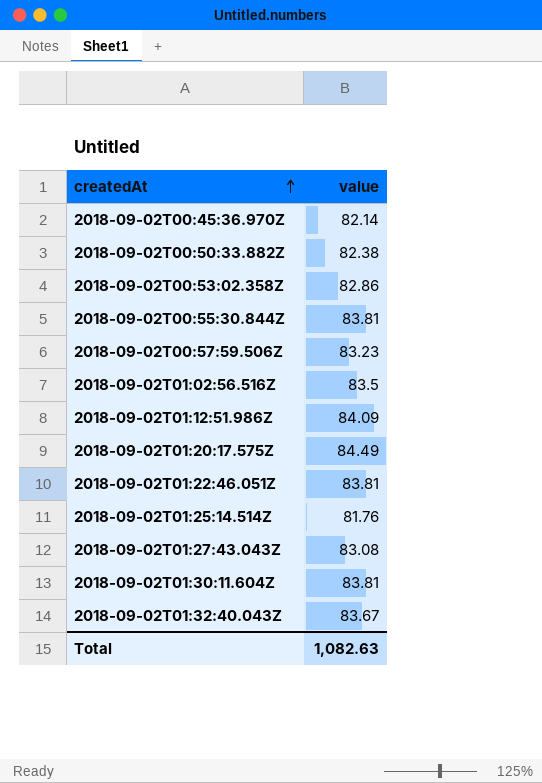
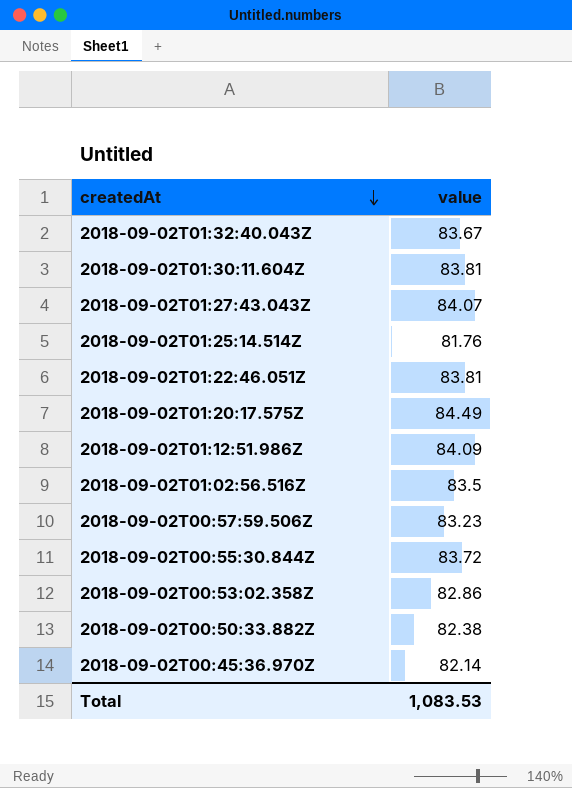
row order: createdAt ascending -> createdAt descending
2018-09-02T01:27:43.043Z | value: 83.08 -> 84.07
2018-09-02T00:55:30.844Z | value: 83.81 -> 83.72
Total | value: 1,082.63 -> 1,083.53

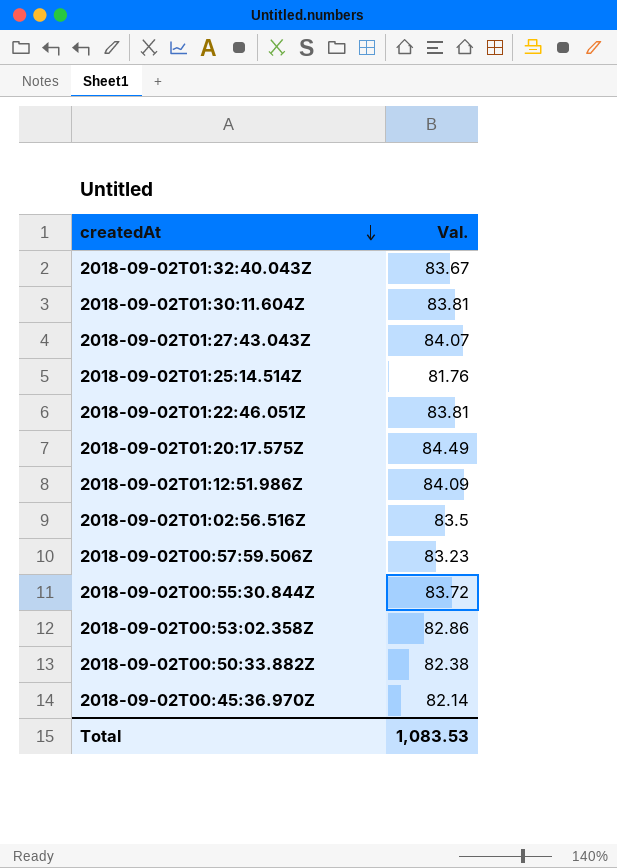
column name: value -> Val.

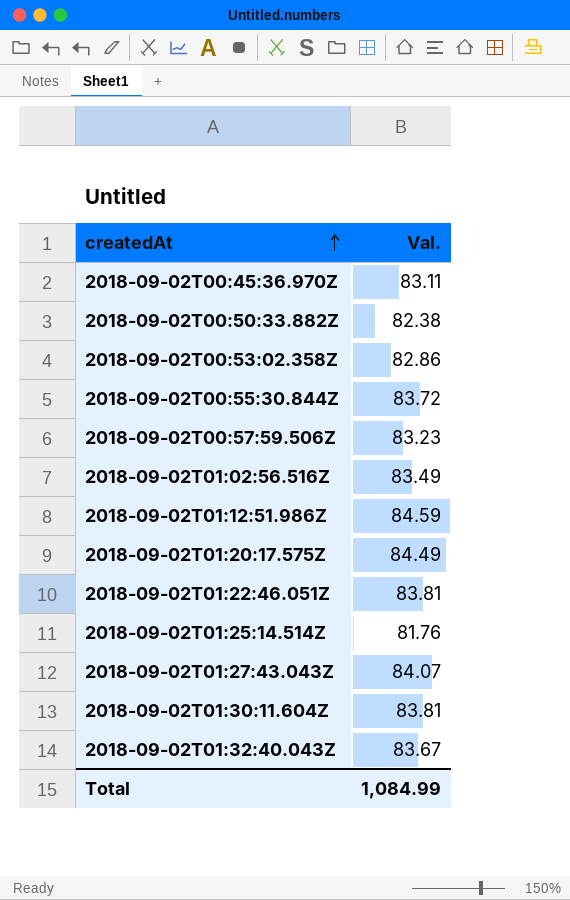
row order: createdAt descending -> createdAt ascending
2018-09-02T00:45:36.970Z | Val.: 82.14 -> 83.11
2018-09-02T01:02:56.516Z | Val.: 83.5 -> 83.49
2018-09-02T01:12:51.986Z | Val.: 84.09 -> 84.59
Total | Val.: 1,083.53 -> 1,084.99

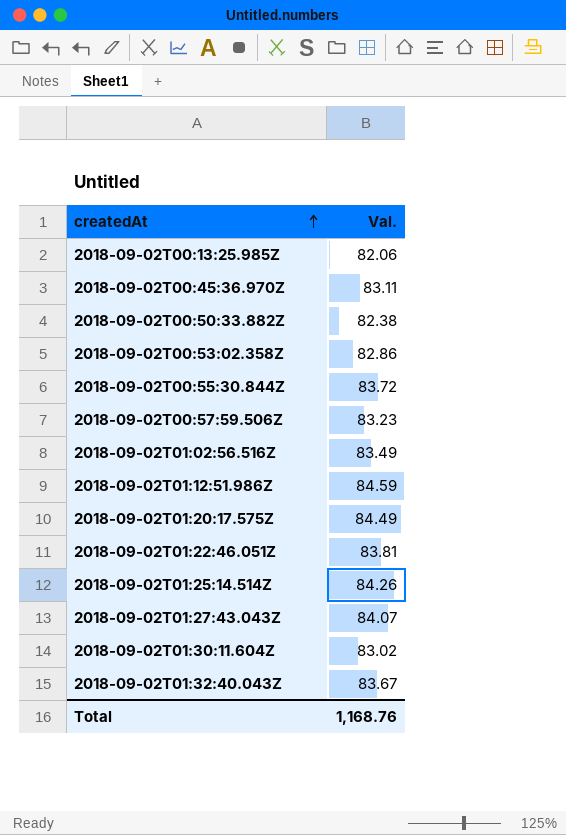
row 2018-09-02T00:13:25.985Z: none -> 82.06
2018-09-02T01:25:14.514Z | Val.: 81.76 -> 84.26
2018-09-02T01:30:11.604Z | Val.: 83.81 -> 83.02
Total | Val.: 1,084.99 -> 1,168.76

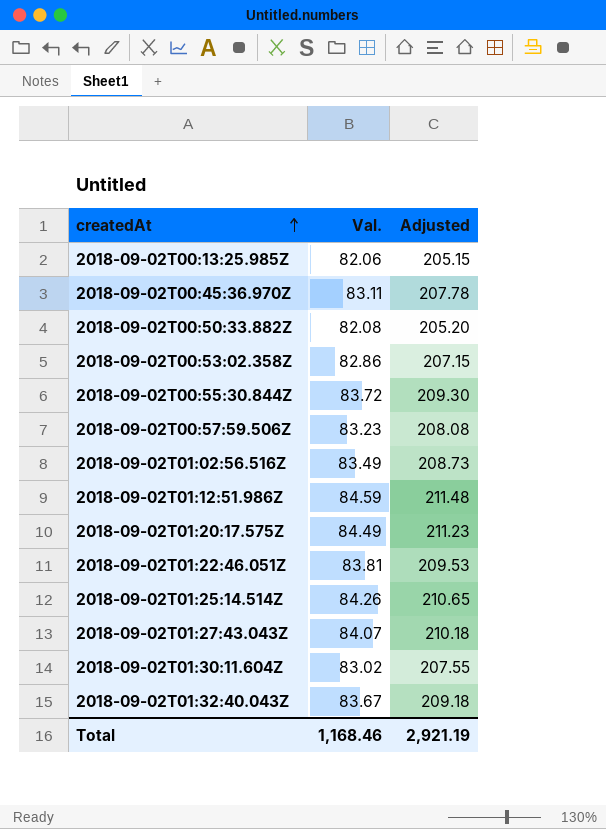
column Adjusted | formula: none -> [Val.] * 2.5
2018-09-02T00:50:33.882Z | Val.: 82.38 -> 82.08
Total | Val.: 1,168.76 -> 1,168.46

